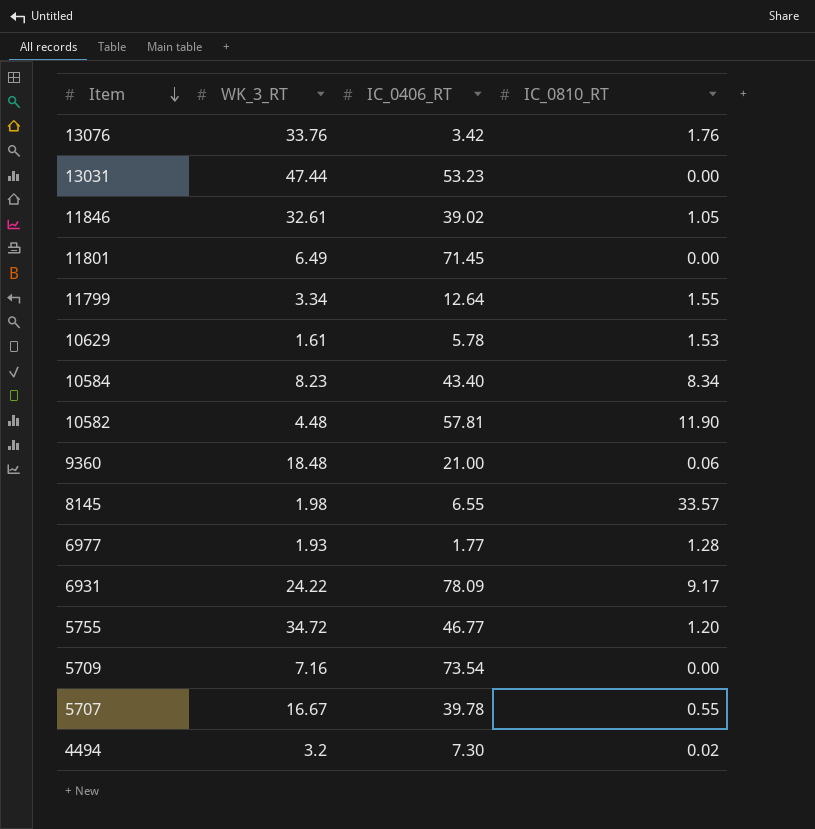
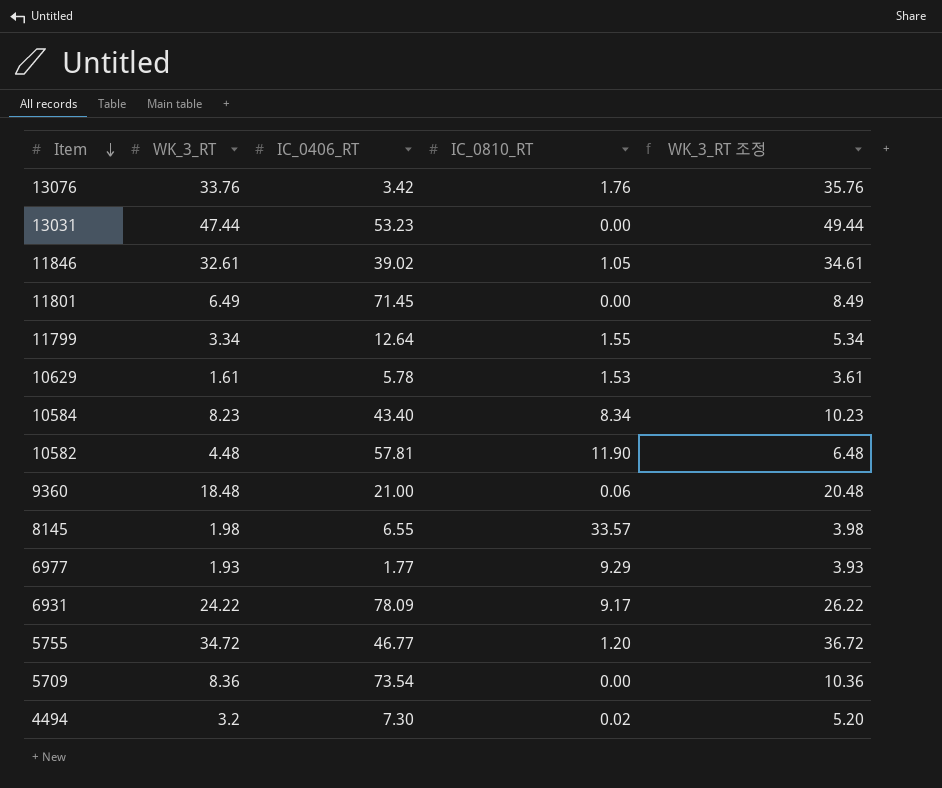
column WK_3_RT 조정 | formula: none -> [WK_3_RT] + 2
row 5707: 16.67 | 39.78 | 0.55 -> none
6977 | IC_0810_RT: 1.28 -> 9.29
5709 | WK_3_RT: 7.16 -> 8.36

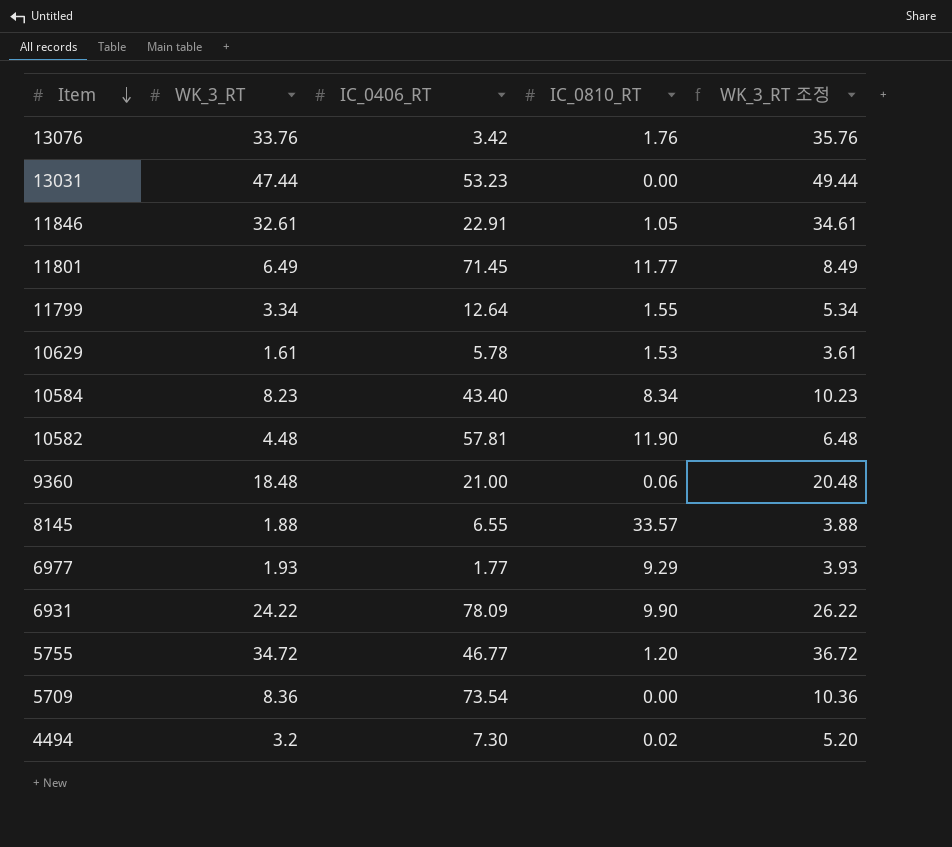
11846 | IC_0406_RT: 39.02 -> 22.91
11801 | IC_0810_RT: 0.00 -> 11.77
8145 | WK_3_RT: 1.98 -> 1.88
8145 | WK_3_RT 조정: 3.98 -> 3.88
6931 | IC_0810_RT: 9.17 -> 9.90

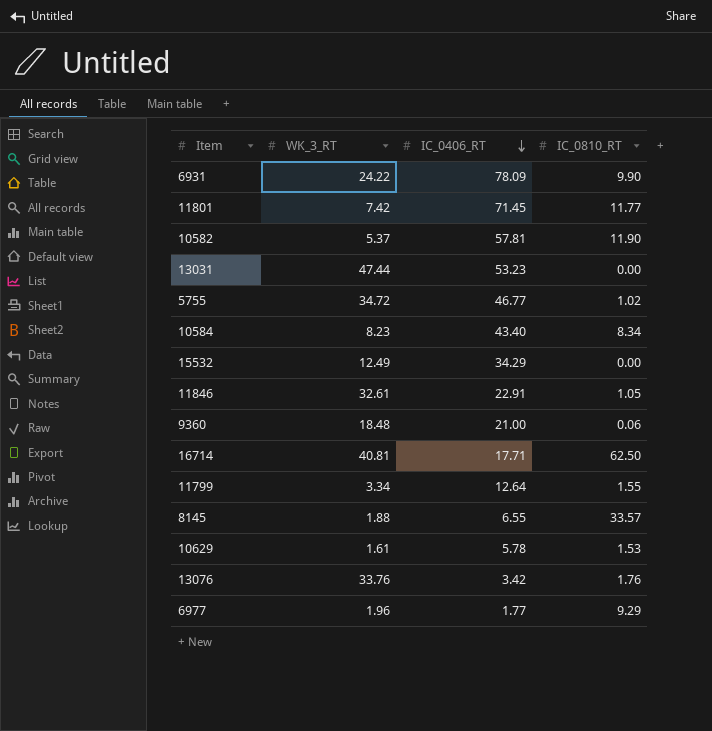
row order: Item descending -> IC_0406_RT descending
column WK_3_RT 조정 | formula: [WK_3_RT] + 2 -> none
row 5709: 8.36 | 73.54 | 0.00 | 10.36 -> none
row 4494: 3.2 | 7.30 | 0.02 | 5.20 -> none
11801 | WK_3_RT: 6.49 -> 7.42
10582 | WK_3_RT: 4.48 -> 5.37
5755 | IC_0810_RT: 1.20 -> 1.02
row 15532: none -> 12.49 | 34.29 | 0.00
row 16714: none -> 40.81 | 17.71 | 62.50
6977 | WK_3_RT: 1.93 -> 1.96

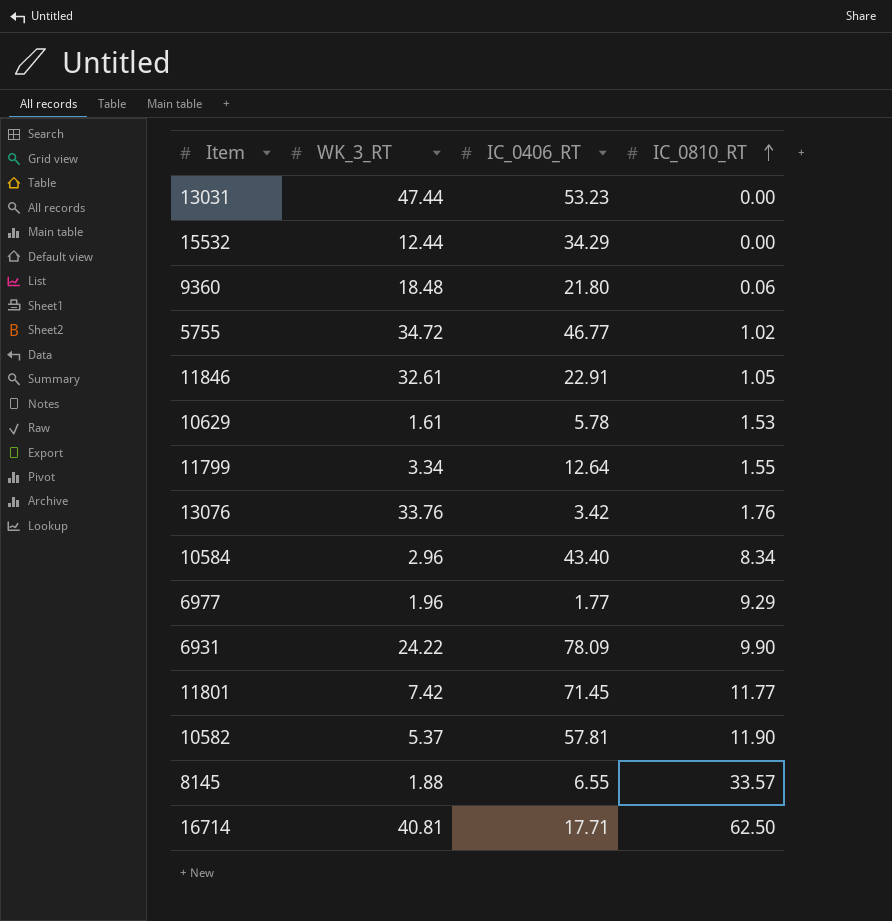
row order: IC_0406_RT descending -> IC_0810_RT ascending
15532 | WK_3_RT: 12.49 -> 12.44
9360 | IC_0406_RT: 21.00 -> 21.80
10584 | WK_3_RT: 8.23 -> 2.96

